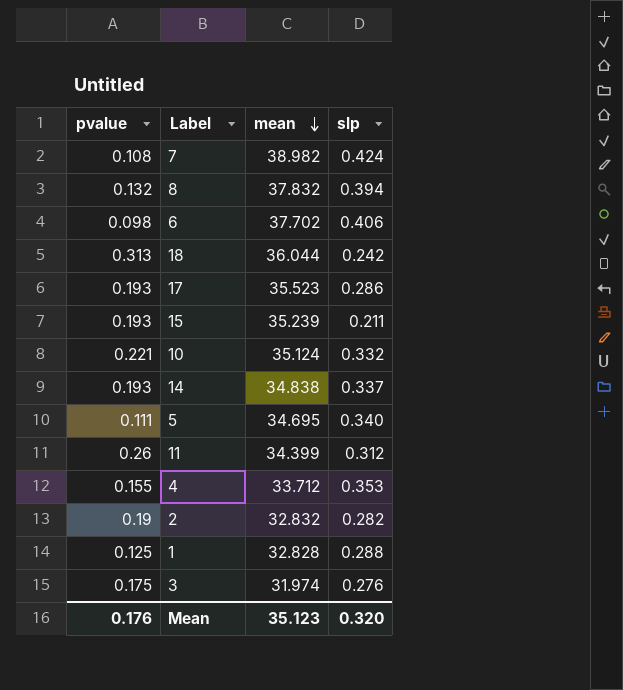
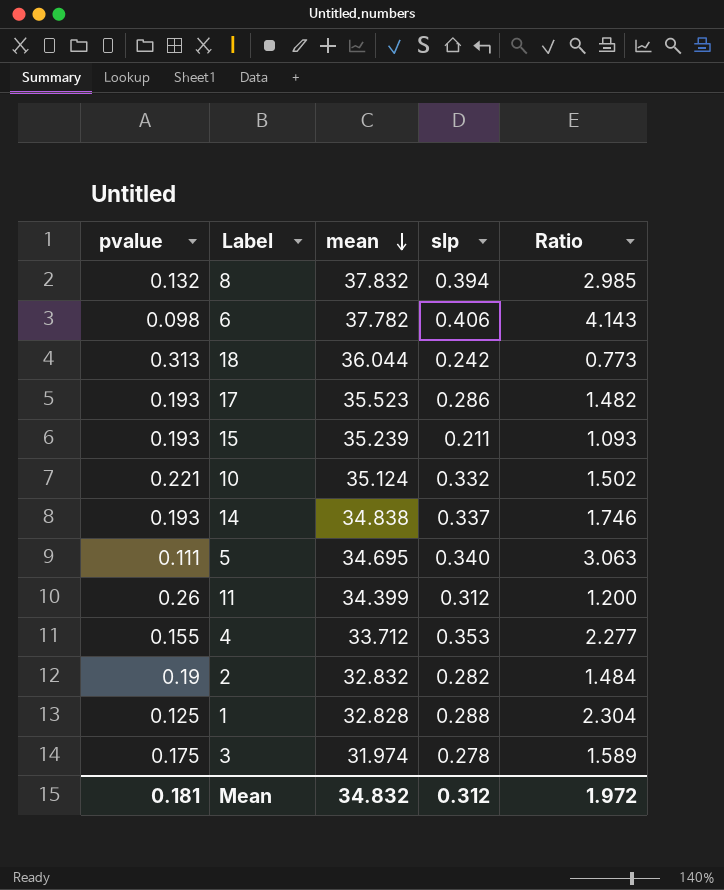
column Ratio | formula: none -> [slp] / [pvalue]
row 7: 0.108 | 38.982 | 0.424 -> none
6 | mean: 37.702 -> 37.782
3 | slp: 0.276 -> 0.278
Mean | pvalue: 0.176 -> 0.181
Mean | mean: 35.123 -> 34.832
Mean | slp: 0.320 -> 0.312

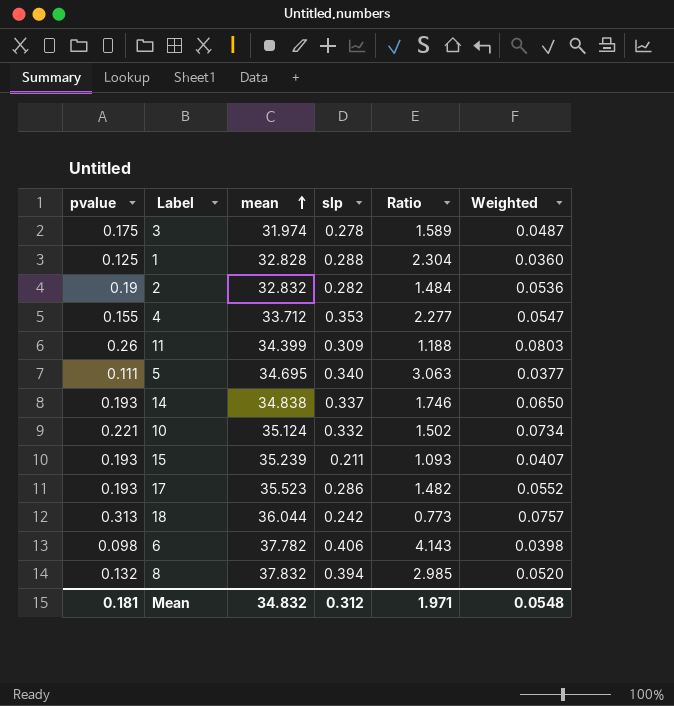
row order: mean descending -> mean ascending
column Weighted | formula: none -> [pvalue] * [slp]
11 | slp: 0.312 -> 0.309
11 | Ratio: 1.200 -> 1.188
Mean | Ratio: 1.972 -> 1.971

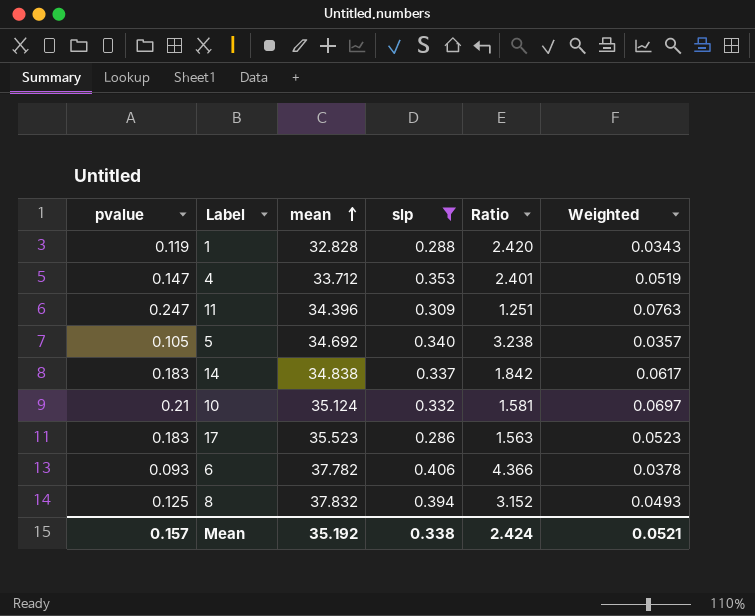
filter: none -> slp >= 0.286
1 | pvalue: 0.125 -> 0.119
1 | Ratio: 2.304 -> 2.420
1 | Weighted: 0.0360 -> 0.0343
4 | pvalue: 0.155 -> 0.147
4 | Ratio: 2.277 -> 2.401
4 | Weighted: 0.0547 -> 0.0519
11 | pvalue: 0.26 -> 0.247
11 | mean: 34.399 -> 34.396
11 | Ratio: 1.188 -> 1.251
11 | Weighted: 0.0803 -> 0.0763
5 | pvalue: 0.111 -> 0.105
5 | mean: 34.695 -> 34.692
5 | Ratio: 3.063 -> 3.238
5 | Weighted: 0.0377 -> 0.0357
14 | pvalue: 0.193 -> 0.183
14 | Ratio: 1.746 -> 1.842
14 | Weighted: 0.0650 -> 0.0617
10 | pvalue: 0.221 -> 0.21
10 | Ratio: 1.502 -> 1.581
10 | Weighted: 0.0734 -> 0.0697
17 | pvalue: 0.193 -> 0.183
17 | Ratio: 1.482 -> 1.563
17 | Weighted: 0.0552 -> 0.0523
6 | pvalue: 0.098 -> 0.093
6 | Ratio: 4.143 -> 4.366
6 | Weighted: 0.0398 -> 0.0378
8 | pvalue: 0.132 -> 0.125
8 | Ratio: 2.985 -> 3.152
8 | Weighted: 0.0520 -> 0.0493
Mean | pvalue: 0.181 -> 0.157
Mean | mean: 34.832 -> 35.192
Mean | slp: 0.312 -> 0.338
Mean | Ratio: 1.971 -> 2.424
Mean | Weighted: 0.0548 -> 0.0521

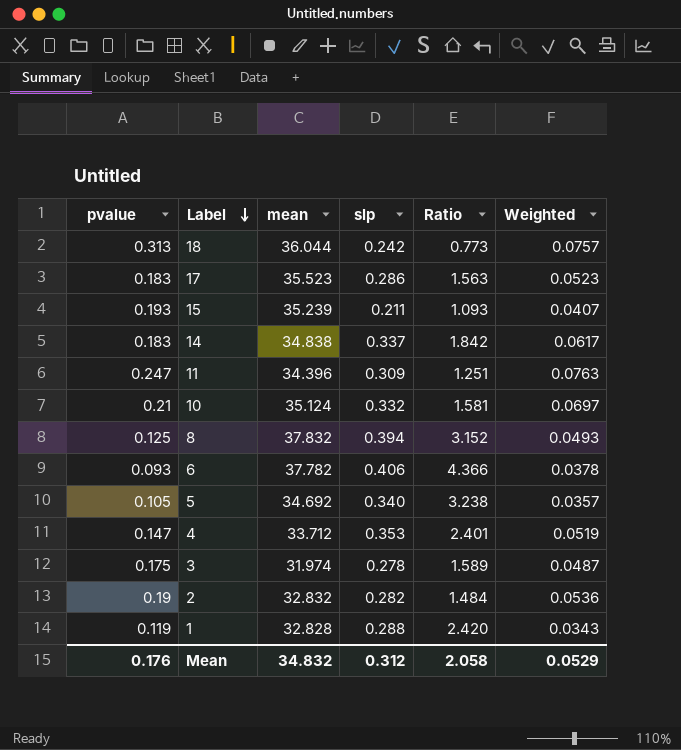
filter: slp >= 0.286 -> none
row order: mean ascending -> Label descending
Mean | pvalue: 0.157 -> 0.176
Mean | mean: 35.192 -> 34.832
Mean | slp: 0.338 -> 0.312
Mean | Ratio: 2.424 -> 2.058
Mean | Weighted: 0.0521 -> 0.0529

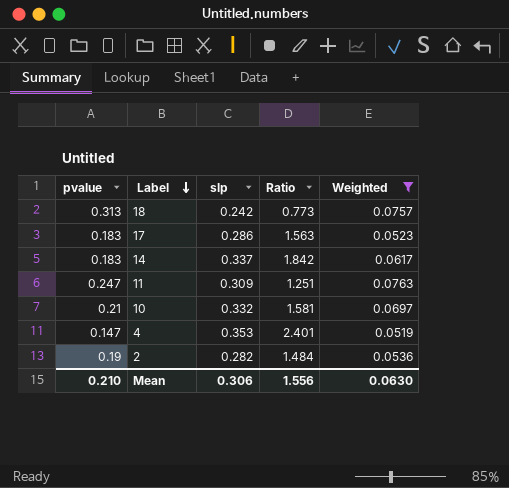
filter: none -> Weighted >= 0.0519
column mean | position: 3 -> none
Mean | pvalue: 0.176 -> 0.210
Mean | slp: 0.312 -> 0.306
Mean | Ratio: 2.058 -> 1.556
Mean | Weighted: 0.0529 -> 0.0630

